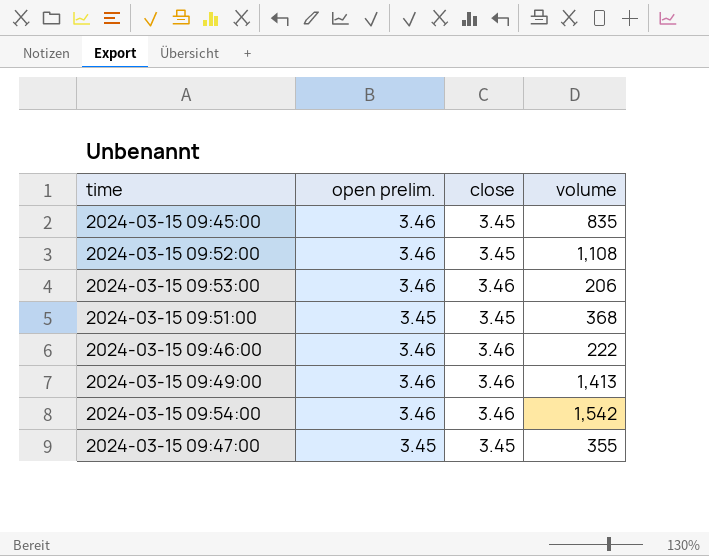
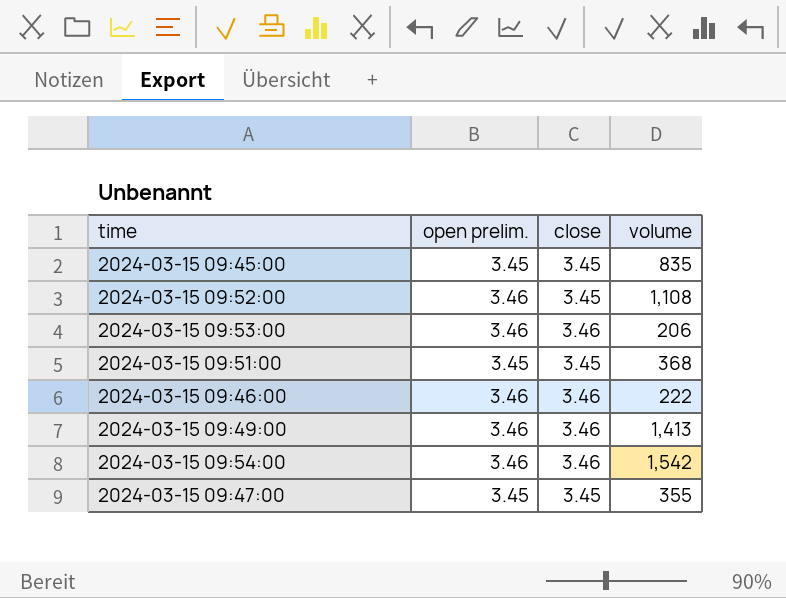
2024-03-15 09:45:00 | open prelim.: 3.46 -> 3.45

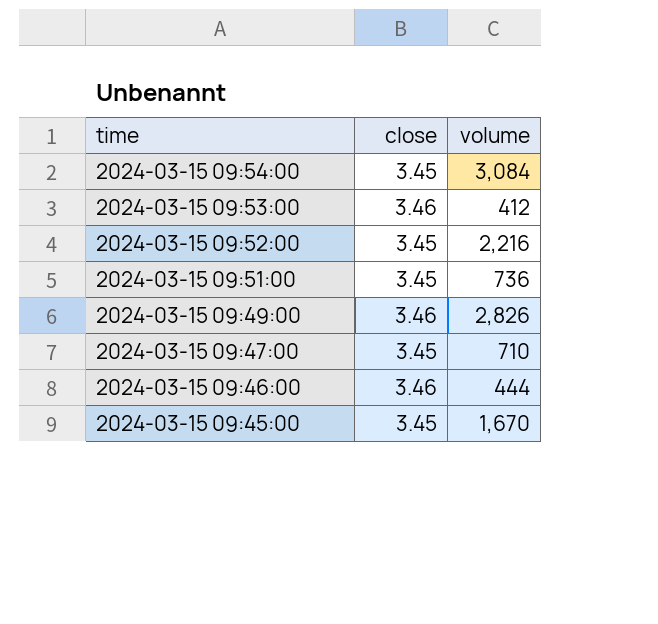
row order: none -> time descending
column open prelim. | position: 2 -> none
2024-03-15 09:54:00 | close: 3.46 -> 3.45
2024-03-15 09:54:00 | volume: 1,542 -> 3,084
2024-03-15 09:53:00 | volume: 206 -> 412
2024-03-15 09:52:00 | volume: 1,108 -> 2,216
2024-03-15 09:51:00 | volume: 368 -> 736
2024-03-15 09:49:00 | volume: 1,413 -> 2,826
2024-03-15 09:47:00 | volume: 355 -> 710
2024-03-15 09:46:00 | volume: 222 -> 444
2024-03-15 09:45:00 | volume: 835 -> 1,670

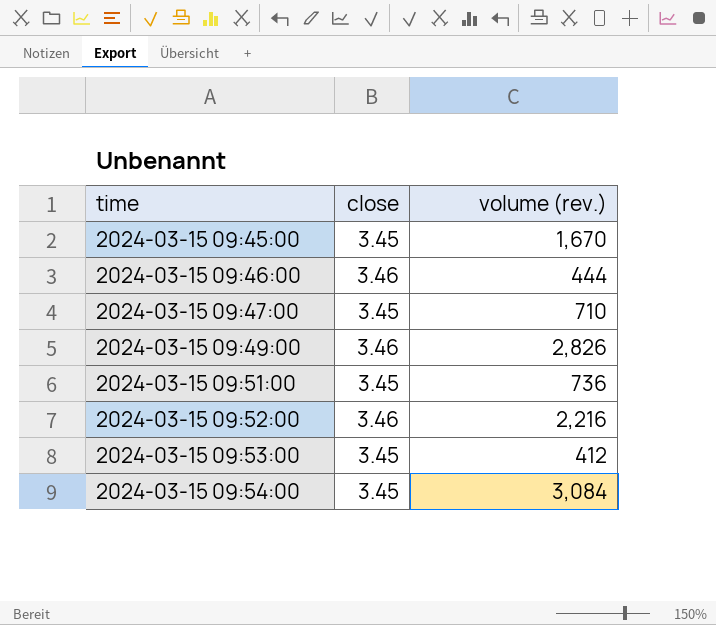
row order: time descending -> time ascending
column name: volume -> volume (rev.)
2024-03-15 09:52:00 | close: 3.45 -> 3.46
2024-03-15 09:53:00 | close: 3.46 -> 3.45

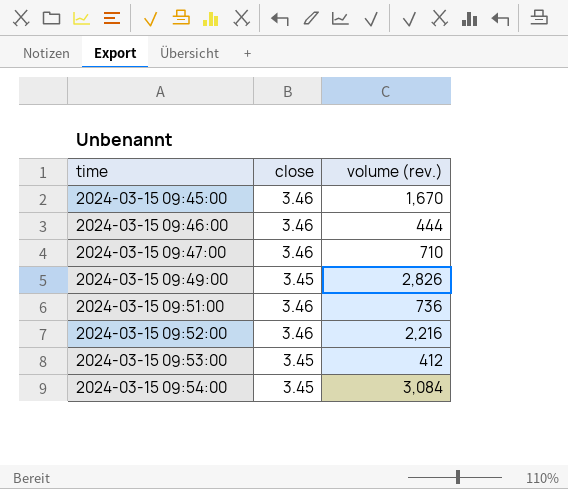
2024-03-15 09:45:00 | close: 3.45 -> 3.46
2024-03-15 09:47:00 | close: 3.45 -> 3.46
2024-03-15 09:49:00 | close: 3.46 -> 3.45
2024-03-15 09:51:00 | close: 3.45 -> 3.46

